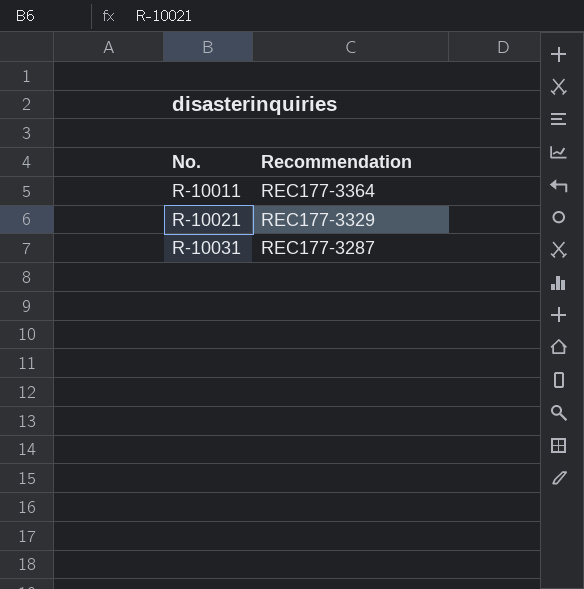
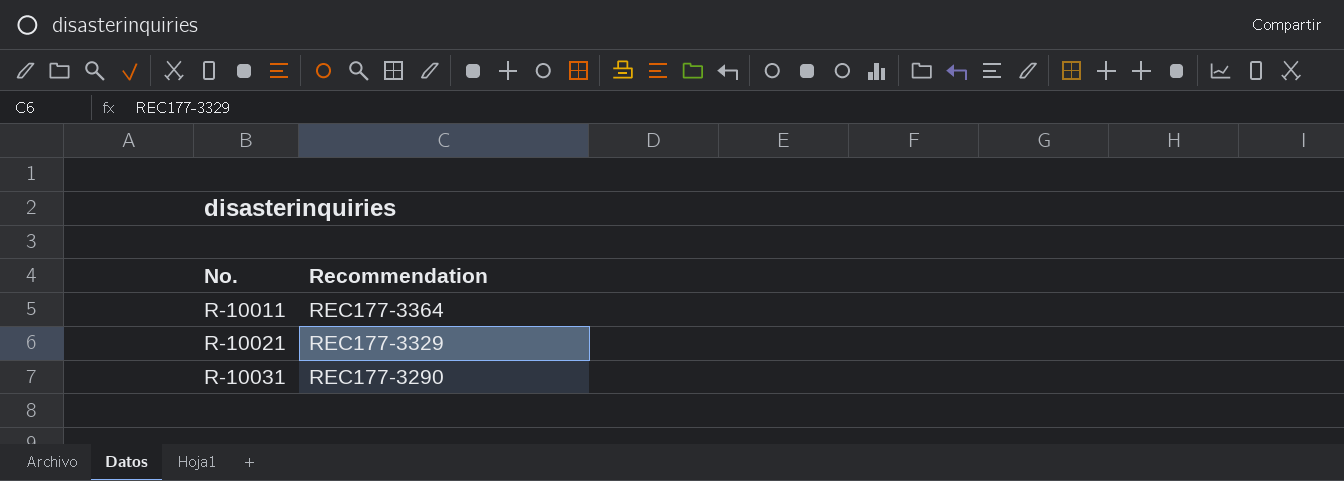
R-10031 | Recommendation: REC177-3287 -> REC177-3290

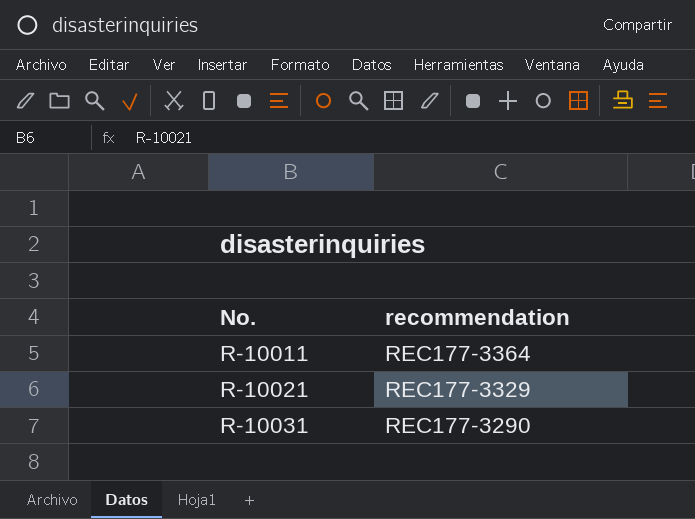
column name: Recommendation -> recommendation

